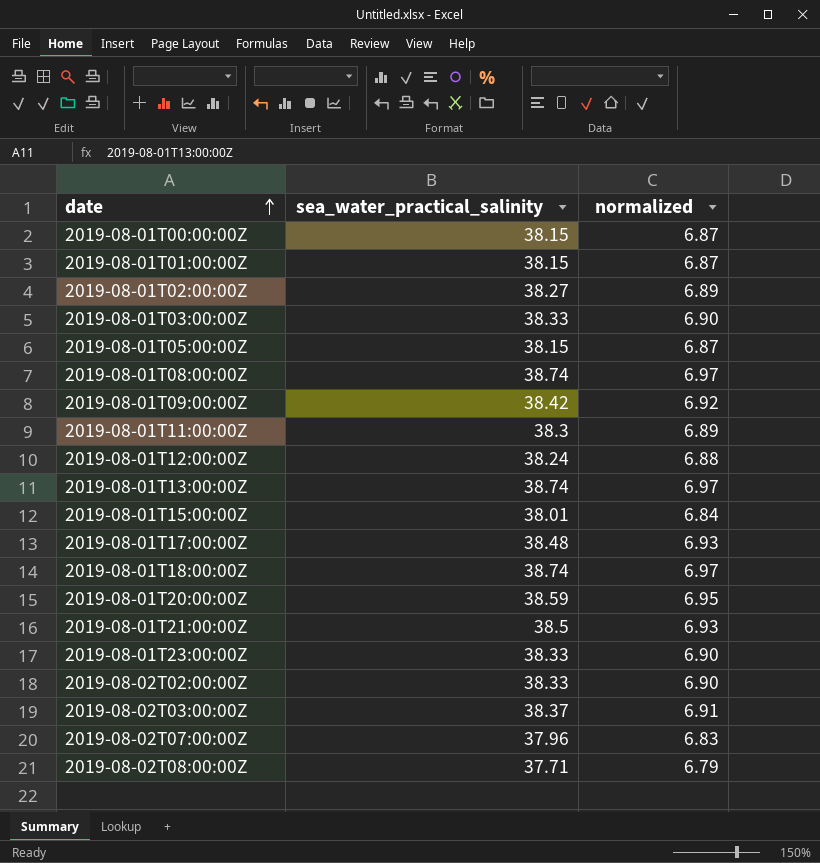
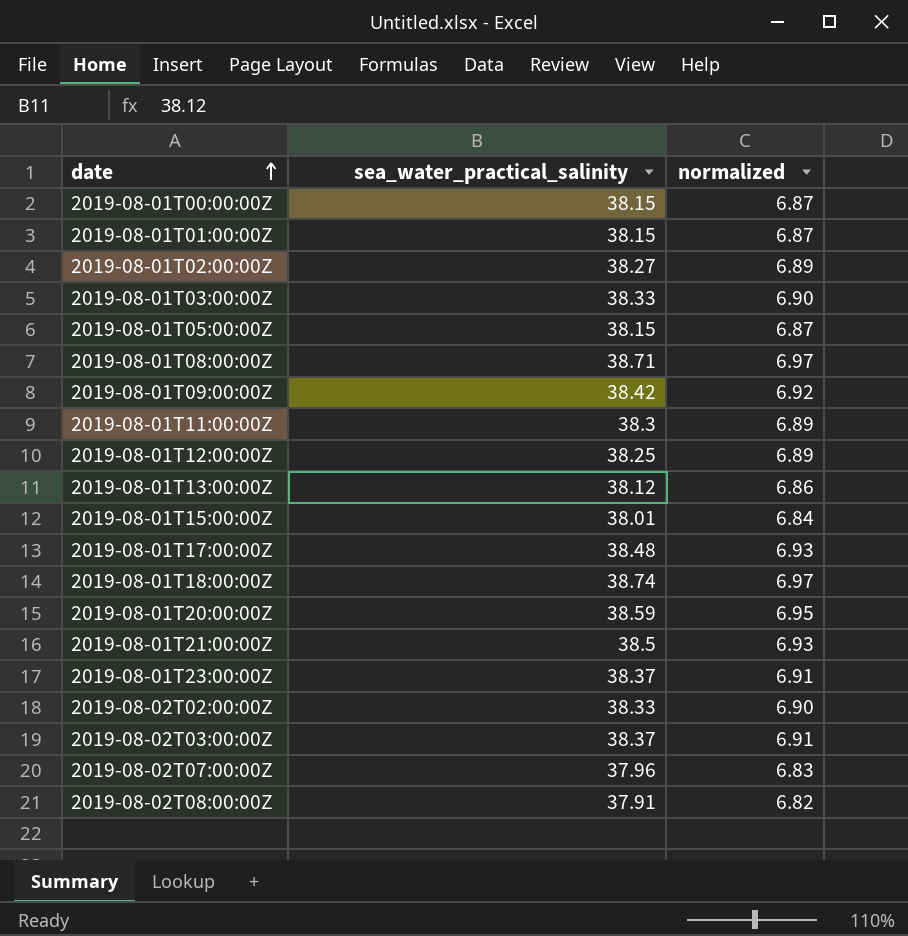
2019-08-01T08:00:00Z | sea_water_practical_salinity: 38.74 -> 38.71
2019-08-01T12:00:00Z | sea_water_practical_salinity: 38.24 -> 38.25
2019-08-01T12:00:00Z | normalized: 6.88 -> 6.89
2019-08-01T13:00:00Z | sea_water_practical_salinity: 38.74 -> 38.12
2019-08-01T13:00:00Z | normalized: 6.97 -> 6.86
2019-08-01T23:00:00Z | sea_water_practical_salinity: 38.33 -> 38.37
2019-08-01T23:00:00Z | normalized: 6.90 -> 6.91
2019-08-02T08:00:00Z | sea_water_practical_salinity: 37.71 -> 37.91
2019-08-02T08:00:00Z | normalized: 6.79 -> 6.82

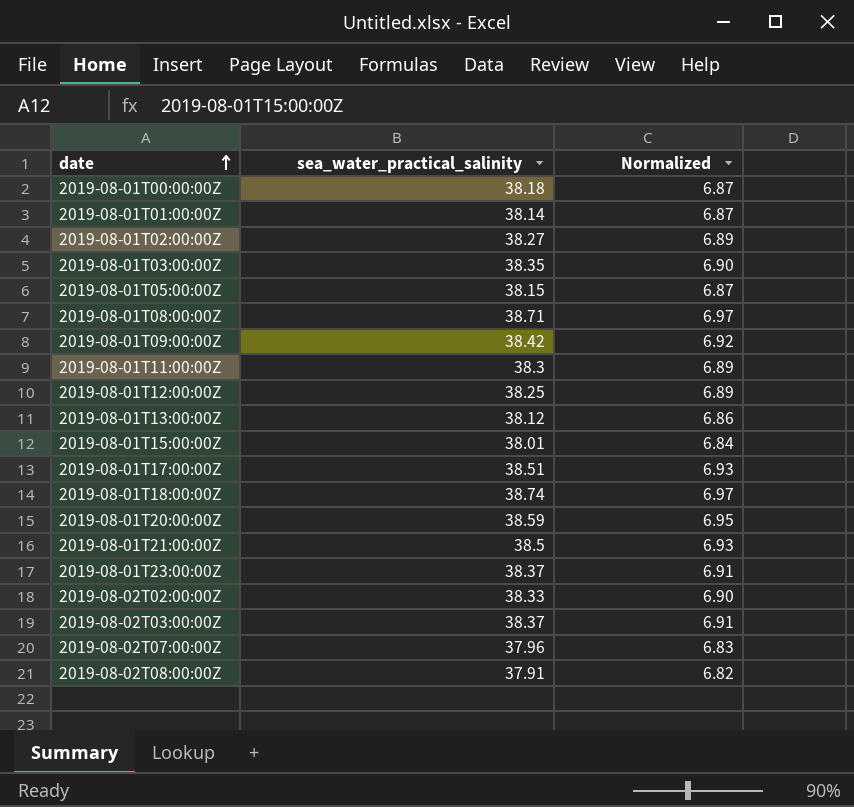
column name: normalized -> Normalized
2019-08-01T00:00:00Z | sea_water_practical_salinity: 38.15 -> 38.18
2019-08-01T01:00:00Z | sea_water_practical_salinity: 38.15 -> 38.14
2019-08-01T03:00:00Z | sea_water_practical_salinity: 38.33 -> 38.35
2019-08-01T17:00:00Z | sea_water_practical_salinity: 38.48 -> 38.51

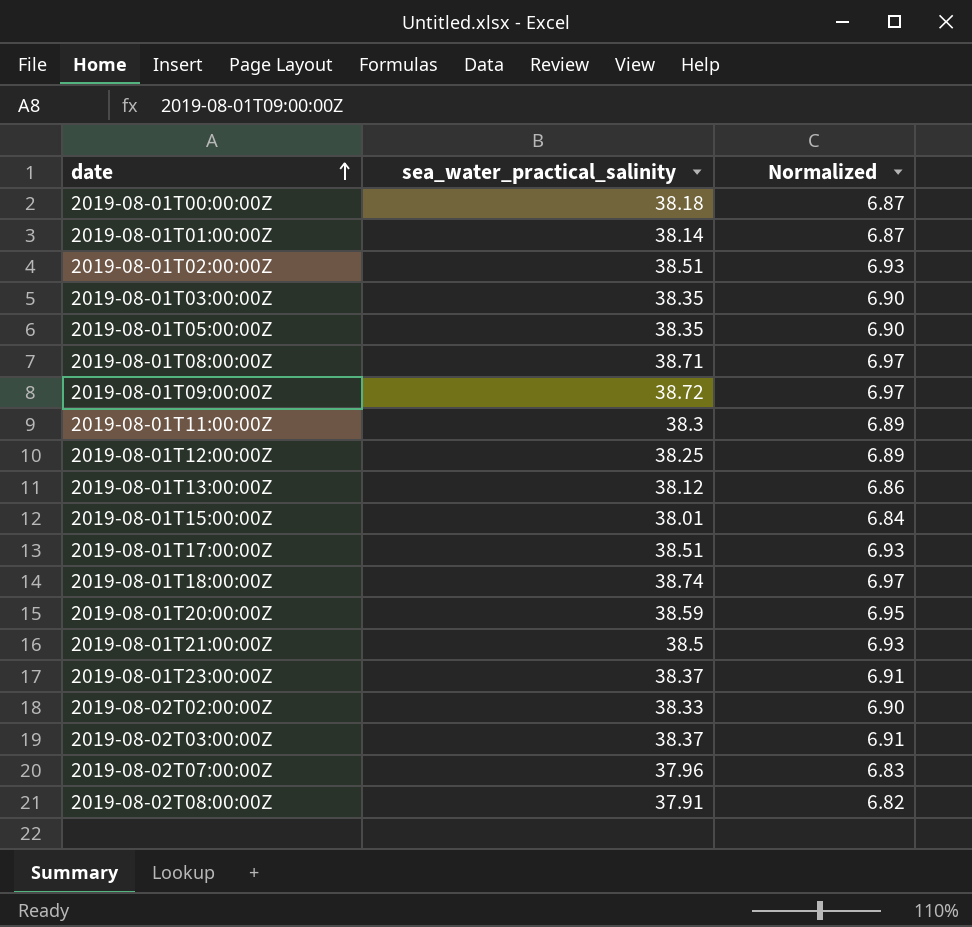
2019-08-01T02:00:00Z | sea_water_practical_salinity: 38.27 -> 38.51
2019-08-01T02:00:00Z | Normalized: 6.89 -> 6.93
2019-08-01T05:00:00Z | sea_water_practical_salinity: 38.15 -> 38.35
2019-08-01T05:00:00Z | Normalized: 6.87 -> 6.90
2019-08-01T09:00:00Z | sea_water_practical_salinity: 38.42 -> 38.72
2019-08-01T09:00:00Z | Normalized: 6.92 -> 6.97

